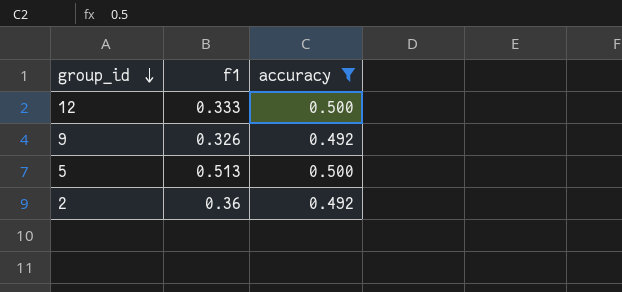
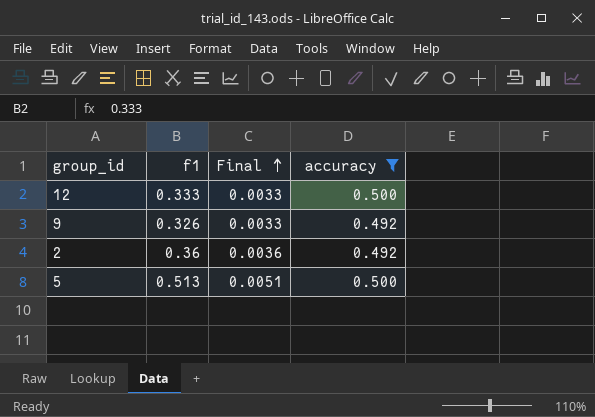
row order: group_id descending -> Final ascending
column Final | formula: none -> [f1] * 0.01

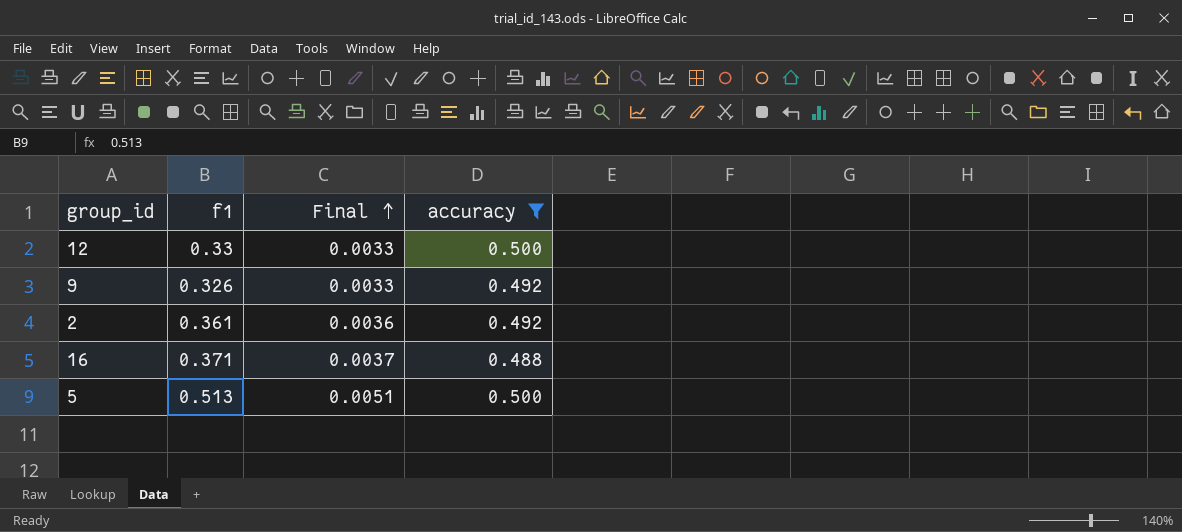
12 | f1: 0.333 -> 0.33
2 | f1: 0.36 -> 0.361
row 16: none -> 0.371 | 0.0037 | 0.488

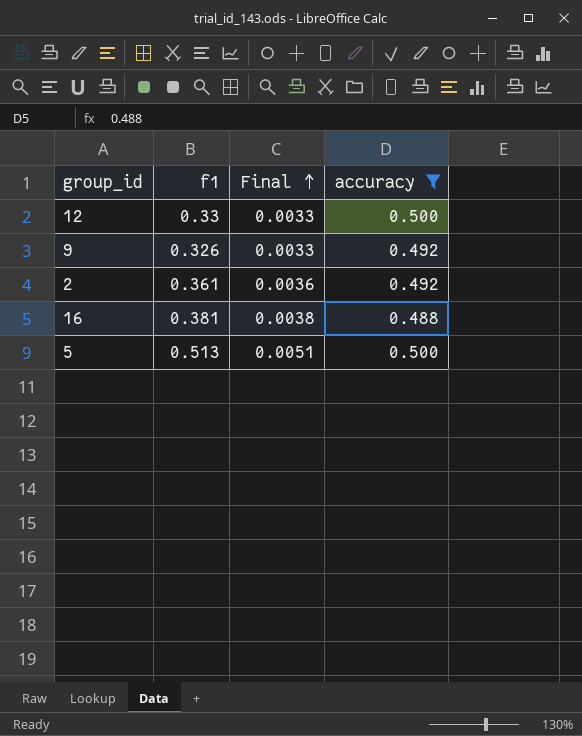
16 | f1: 0.371 -> 0.381
16 | Final: 0.0037 -> 0.0038

